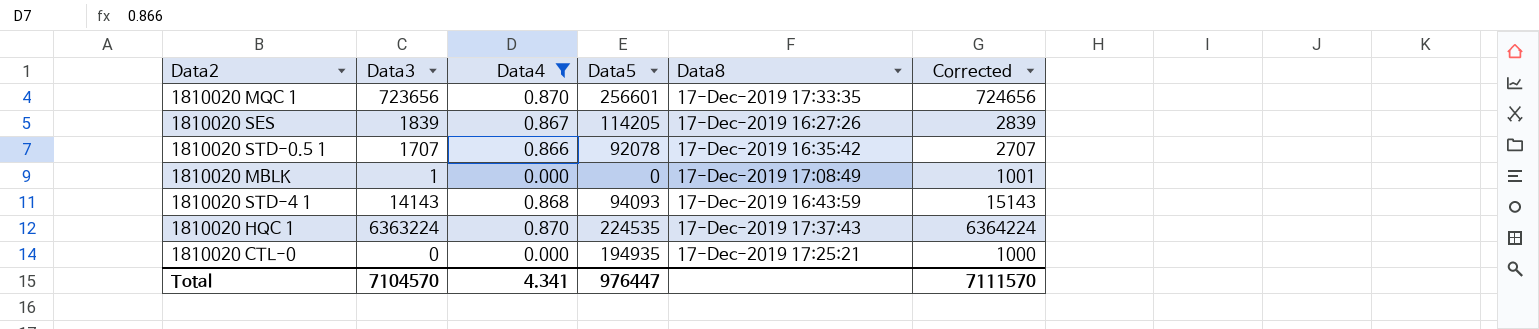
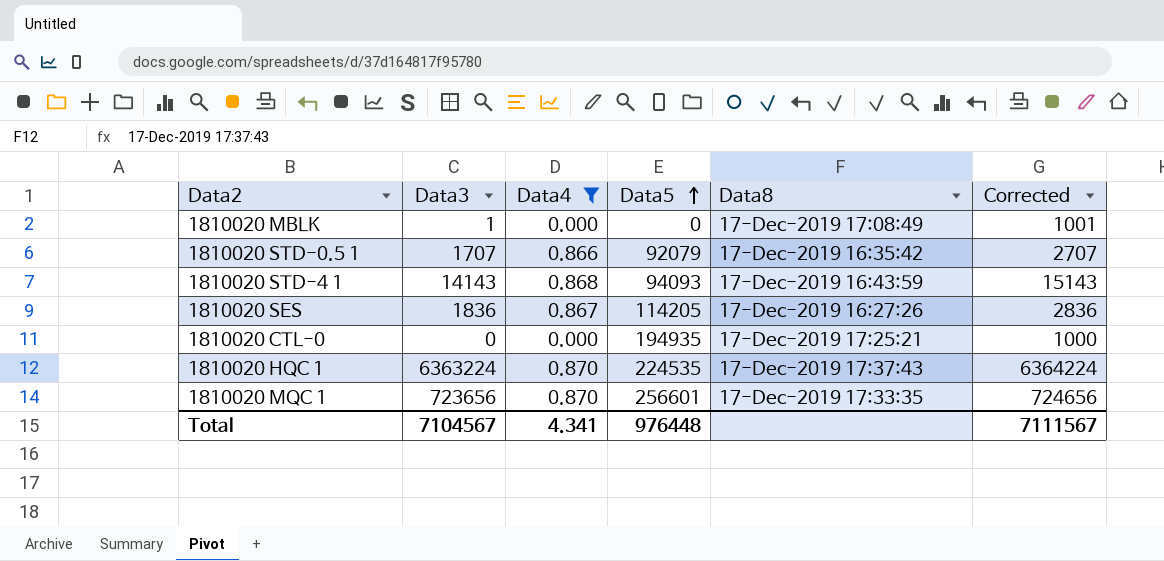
row order: none -> Data5 ascending
1810020 STD-0.5 1 | Data5: 92078 -> 92079
1810020 SES | Data3: 1839 -> 1836
1810020 SES | Corrected: 2839 -> 2836
Total | Data3: 7104570 -> 7104567
Total | Data5: 976447 -> 976448
Total | Corrected: 7111570 -> 7111567

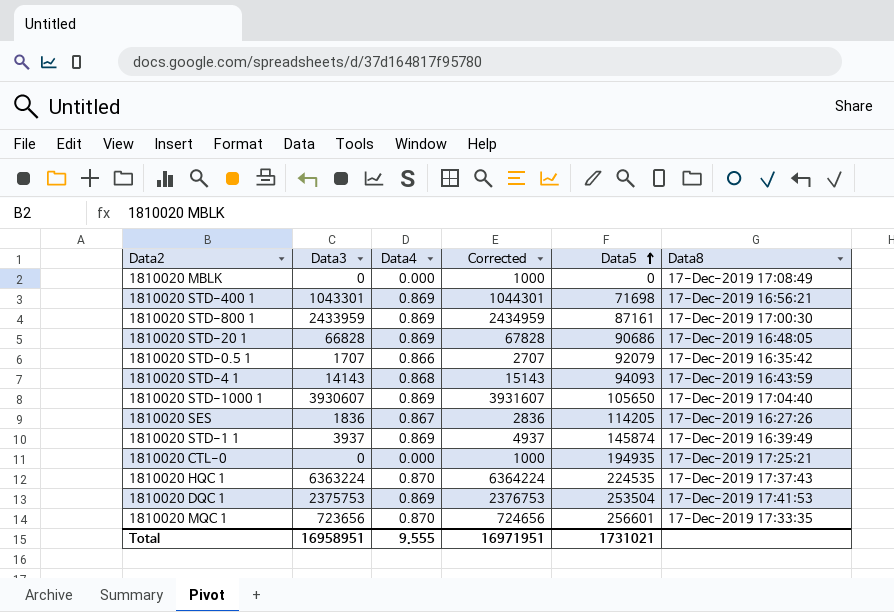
filter: Data4 != 0.869 -> none
column Corrected | position: 6 -> 4
1810020 MBLK | Data3: 1 -> 0
1810020 MBLK | Corrected: 1001 -> 1000
Total | Data3: 7104567 -> 16958951
Total | Data4: 4.341 -> 9.555
Total | Corrected: 7111567 -> 16971951
Total | Data5: 976448 -> 1731021

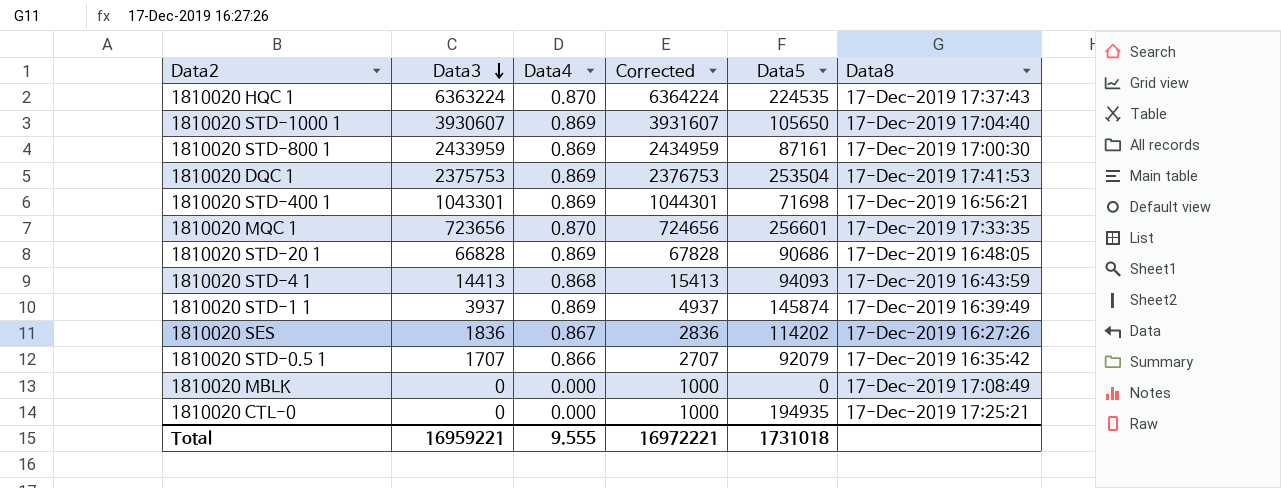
row order: Data5 ascending -> Data3 descending
1810020 STD-4 1 | Data3: 14143 -> 14413
1810020 STD-4 1 | Corrected: 15143 -> 15413
1810020 SES | Data5: 114205 -> 114202
Total | Data3: 16958951 -> 16959221
Total | Corrected: 16971951 -> 16972221
Total | Data5: 1731021 -> 1731018

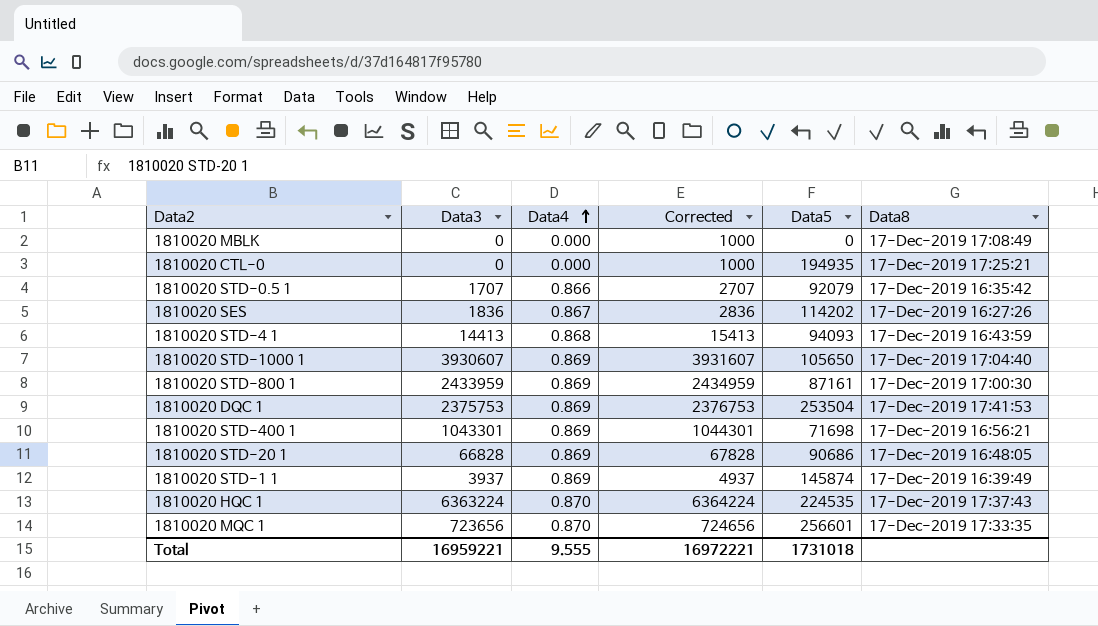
row order: Data3 descending -> Data4 ascending

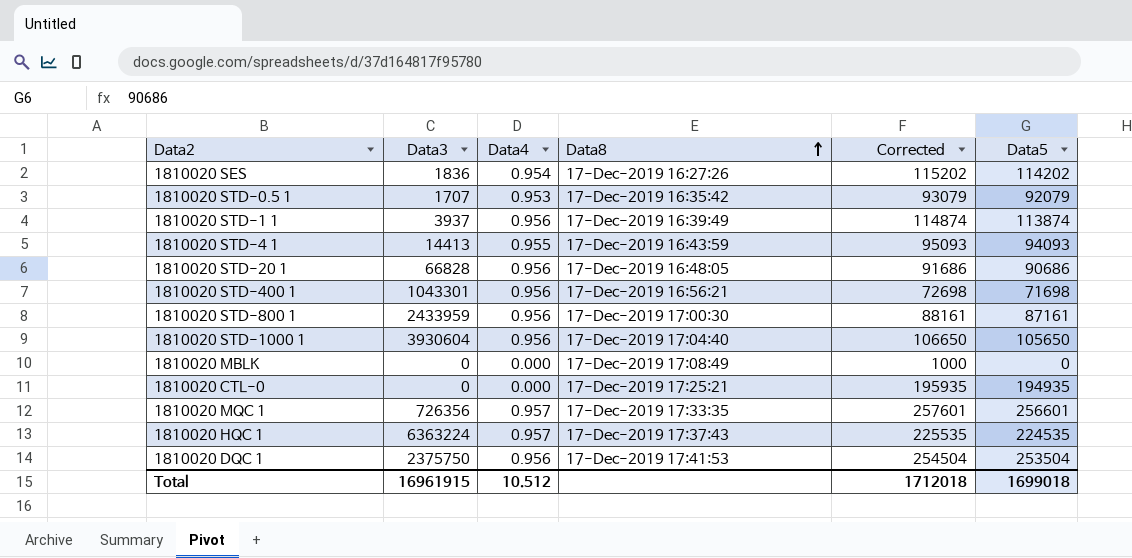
row order: Data4 ascending -> Data8 ascending
column Data8 | position: 6 -> 4
column Corrected | formula: [Data3] + 1000 -> [Data5] + 1000
1810020 SES | Data4: 0.867 -> 0.954
1810020 STD-0.5 1 | Data4: 0.866 -> 0.953
1810020 STD-1 1 | Data4: 0.869 -> 0.956
1810020 STD-1 1 | Data5: 145874 -> 113874
1810020 STD-4 1 | Data4: 0.868 -> 0.955
1810020 STD-20 1 | Data4: 0.869 -> 0.956
1810020 STD-400 1 | Data4: 0.869 -> 0.956
1810020 STD-800 1 | Data4: 0.869 -> 0.956
1810020 STD-1000 1 | Data3: 3930607 -> 3930604
1810020 STD-1000 1 | Data4: 0.869 -> 0.956
1810020 MQC 1 | Data3: 723656 -> 726356
1810020 MQC 1 | Data4: 0.870 -> 0.957
1810020 HQC 1 | Data4: 0.870 -> 0.957
1810020 DQC 1 | Data3: 2375753 -> 2375750
1810020 DQC 1 | Data4: 0.869 -> 0.956
Total | Data3: 16959221 -> 16961915
Total | Data4: 9.555 -> 10.512
Total | Corrected: 16972221 -> 1712018
Total | Data5: 1731018 -> 1699018

